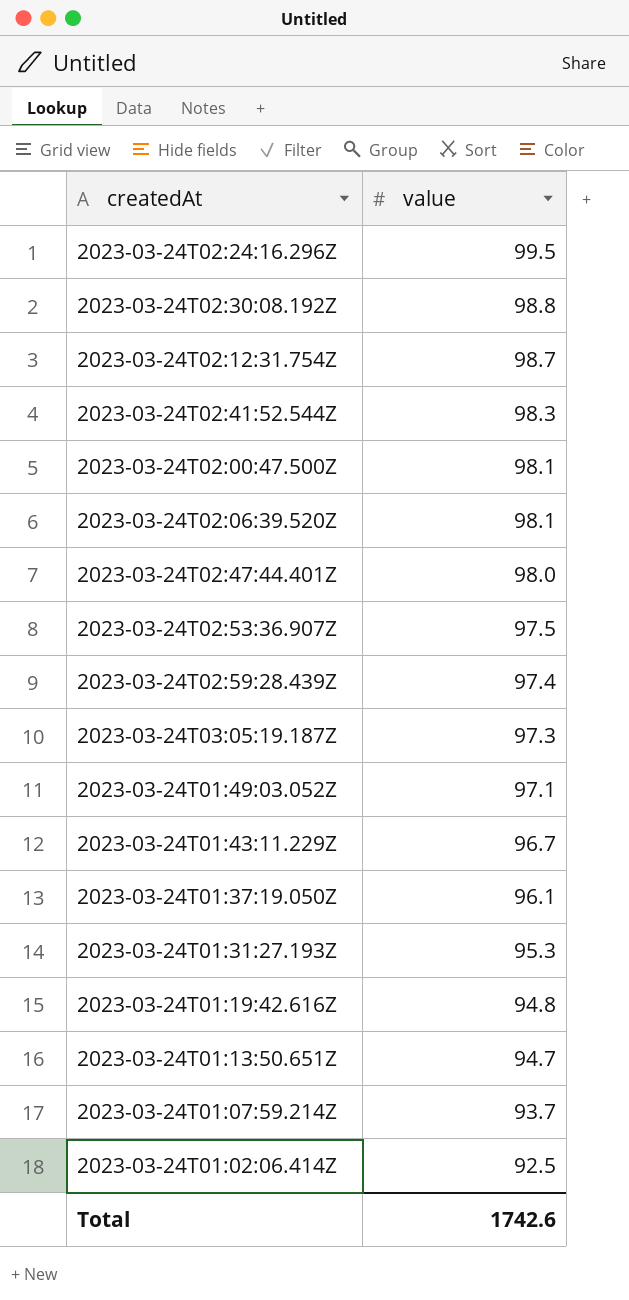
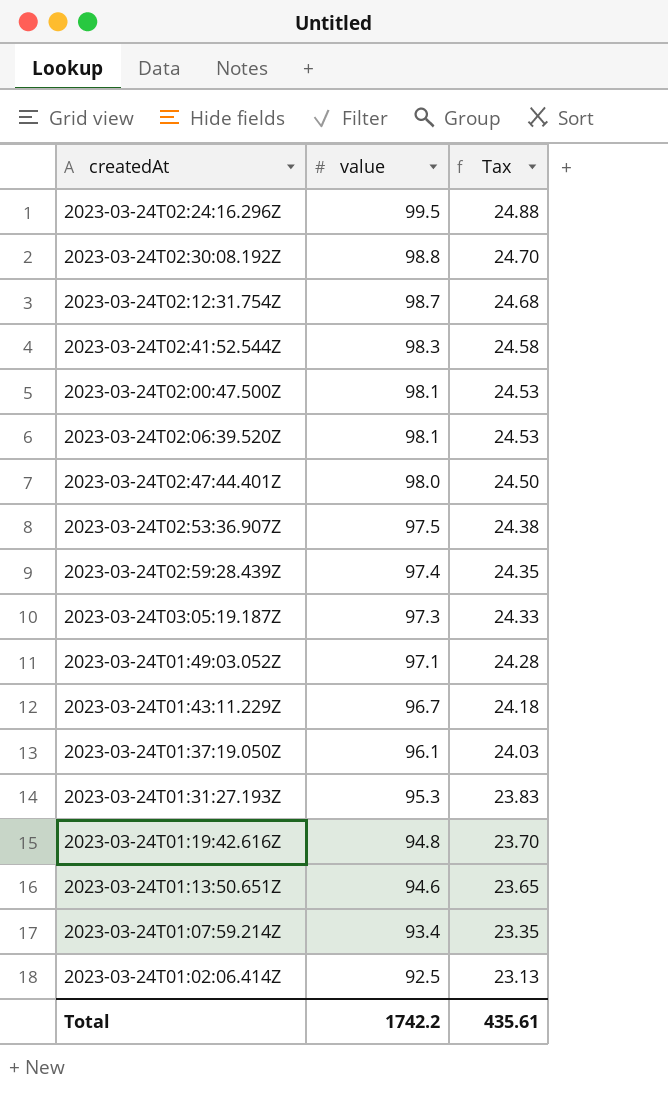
column Tax | formula: none -> [value] * 0.25
2023-03-24T01:13:50.651Z | value: 94.7 -> 94.6
2023-03-24T01:07:59.214Z | value: 93.7 -> 93.4
Total | value: 1742.6 -> 1742.2

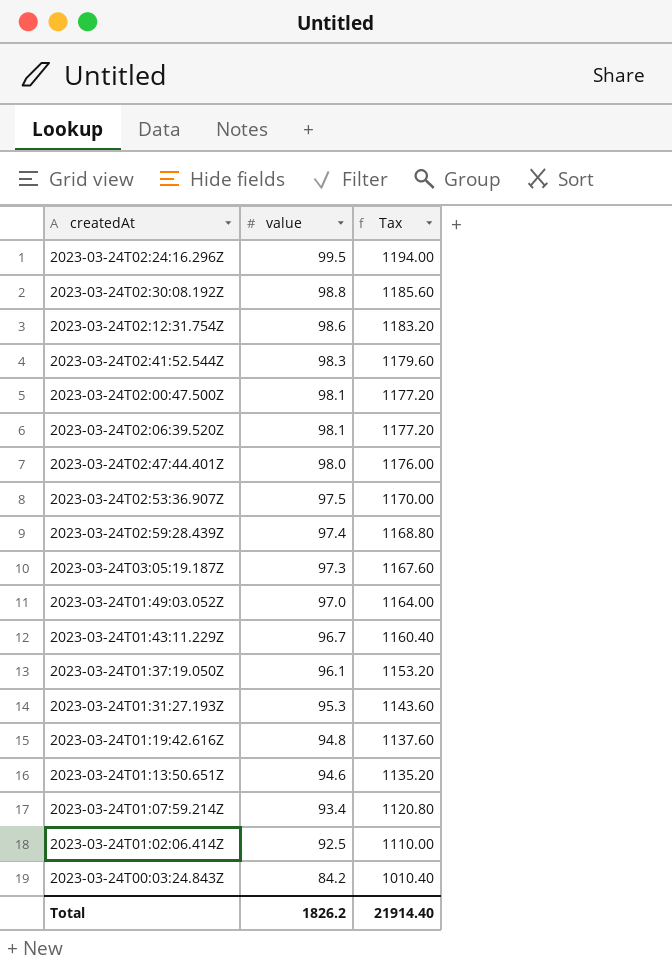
column Tax | formula: [value] * 0.25 -> [value] * 12
2023-03-24T02:12:31.754Z | value: 98.7 -> 98.6
2023-03-24T01:49:03.052Z | value: 97.1 -> 97.0
row 2023-03-24T00:03:24.843Z: none -> 84.2 | 1010.40
Total | value: 1742.2 -> 1826.2
Total | Tax: 435.61 -> 21914.40

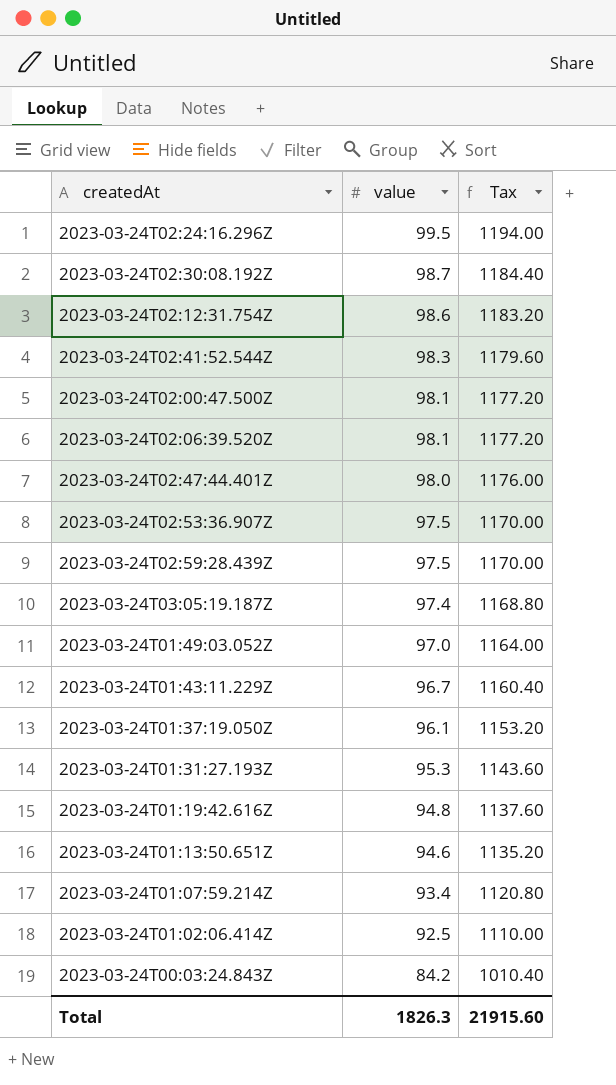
2023-03-24T02:30:08.192Z | value: 98.8 -> 98.7
2023-03-24T02:30:08.192Z | Tax: 1185.60 -> 1184.40
2023-03-24T02:59:28.439Z | value: 97.4 -> 97.5
2023-03-24T02:59:28.439Z | Tax: 1168.80 -> 1170.00
2023-03-24T03:05:19.187Z | value: 97.3 -> 97.4
2023-03-24T03:05:19.187Z | Tax: 1167.60 -> 1168.80
Total | value: 1826.2 -> 1826.3
Total | Tax: 21914.40 -> 21915.60

